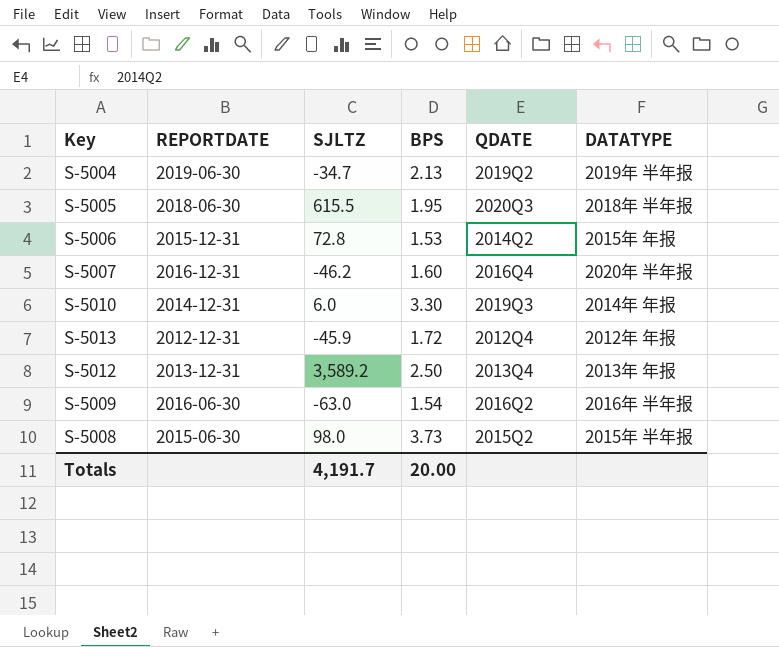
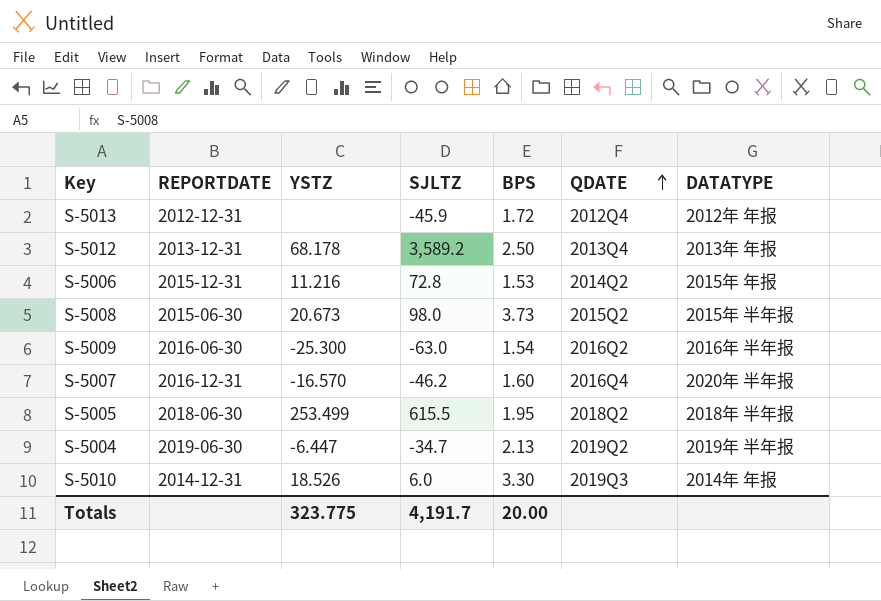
row order: none -> QDATE ascending
column YSTZ | position: none -> 3
S-5005 | QDATE: 2020Q3 -> 2018Q2

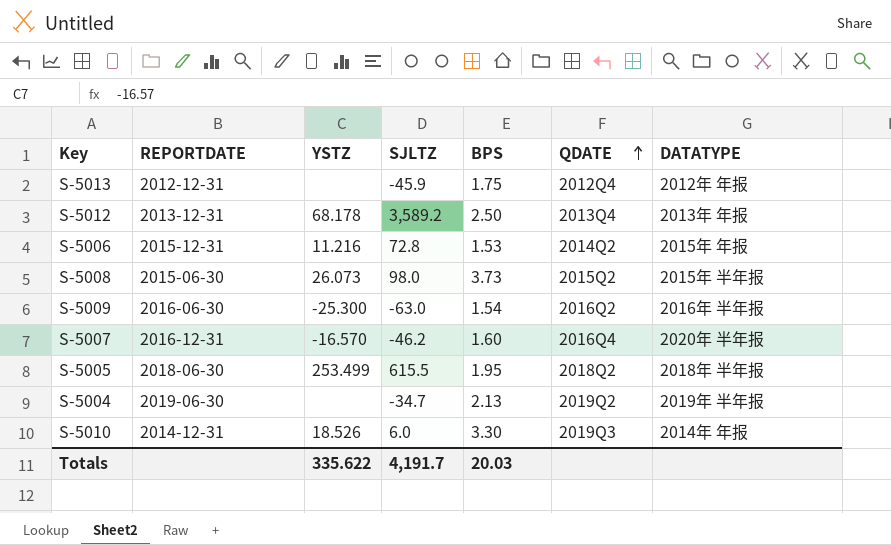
S-5013 | BPS: 1.72 -> 1.75
S-5008 | YSTZ: 20.673 -> 26.073
S-5004 | YSTZ: -6.447 -> none
Totals | YSTZ: 323.775 -> 335.622
Totals | BPS: 20.00 -> 20.03

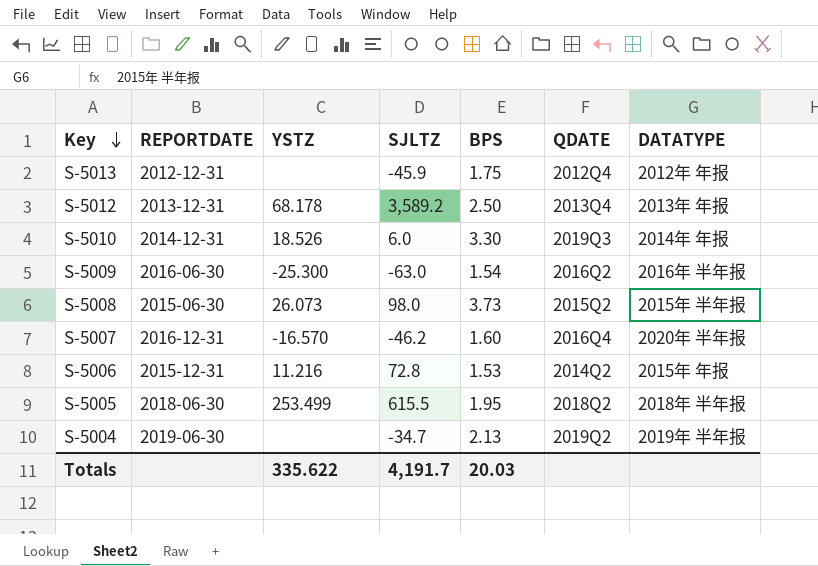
row order: QDATE ascending -> Key descending

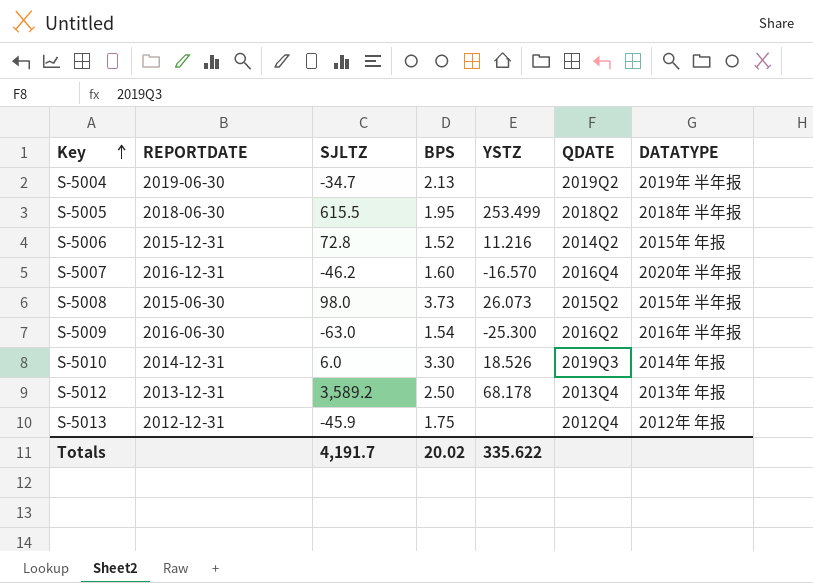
row order: Key descending -> Key ascending
column YSTZ | position: 3 -> 5
S-5006 | BPS: 1.53 -> 1.52
Totals | BPS: 20.03 -> 20.02

